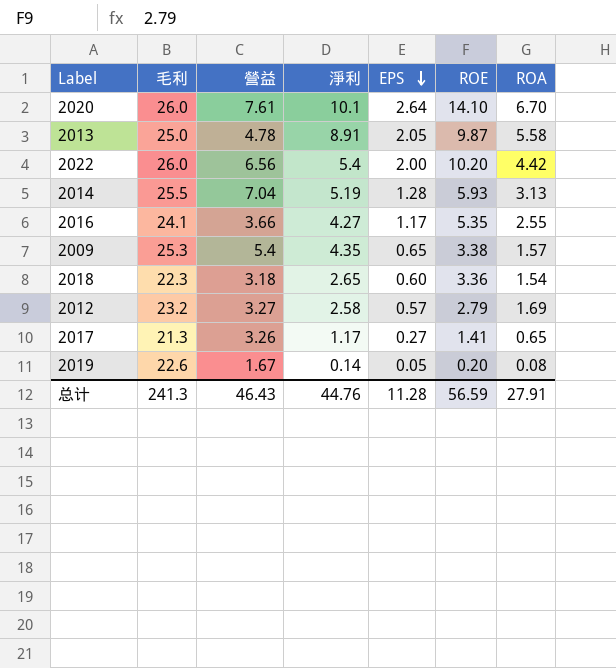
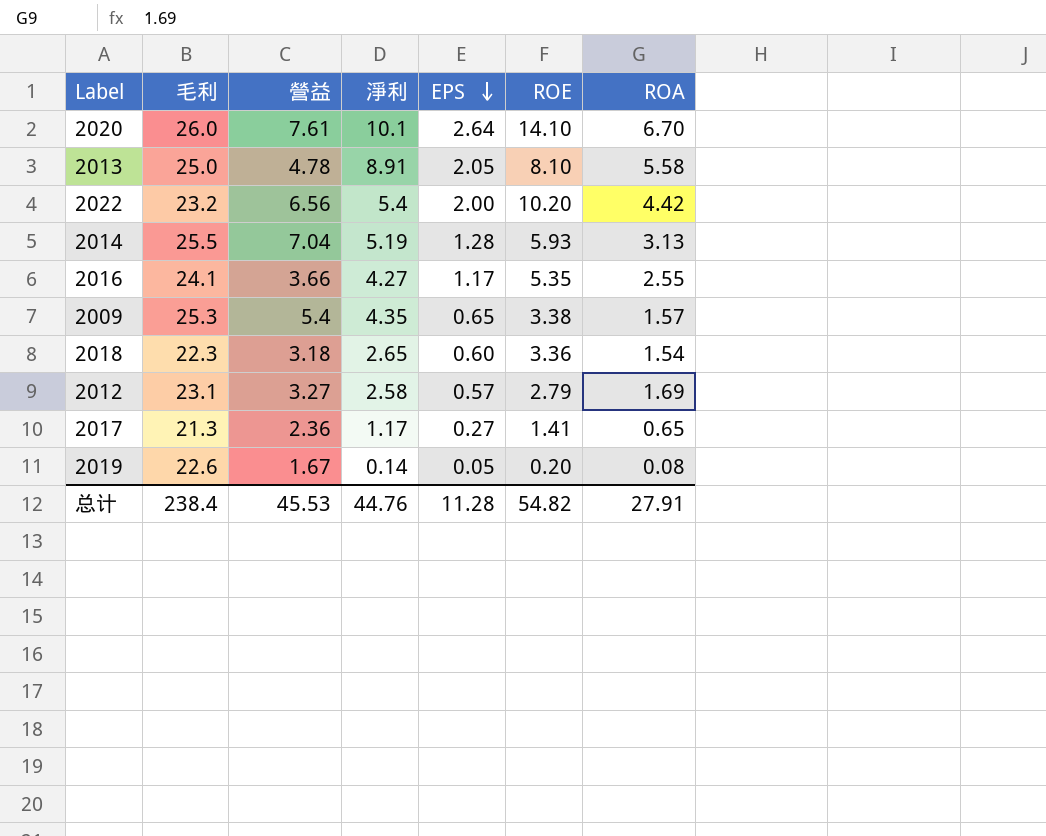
2013 | ROE: 9.87 -> 8.10
2022 | 毛利: 26.0 -> 23.2
2012 | 毛利: 23.2 -> 23.1
2017 | 營益: 3.26 -> 2.36
总计 | 毛利: 241.3 -> 238.4
总计 | 營益: 46.43 -> 45.53
总计 | ROE: 56.59 -> 54.82

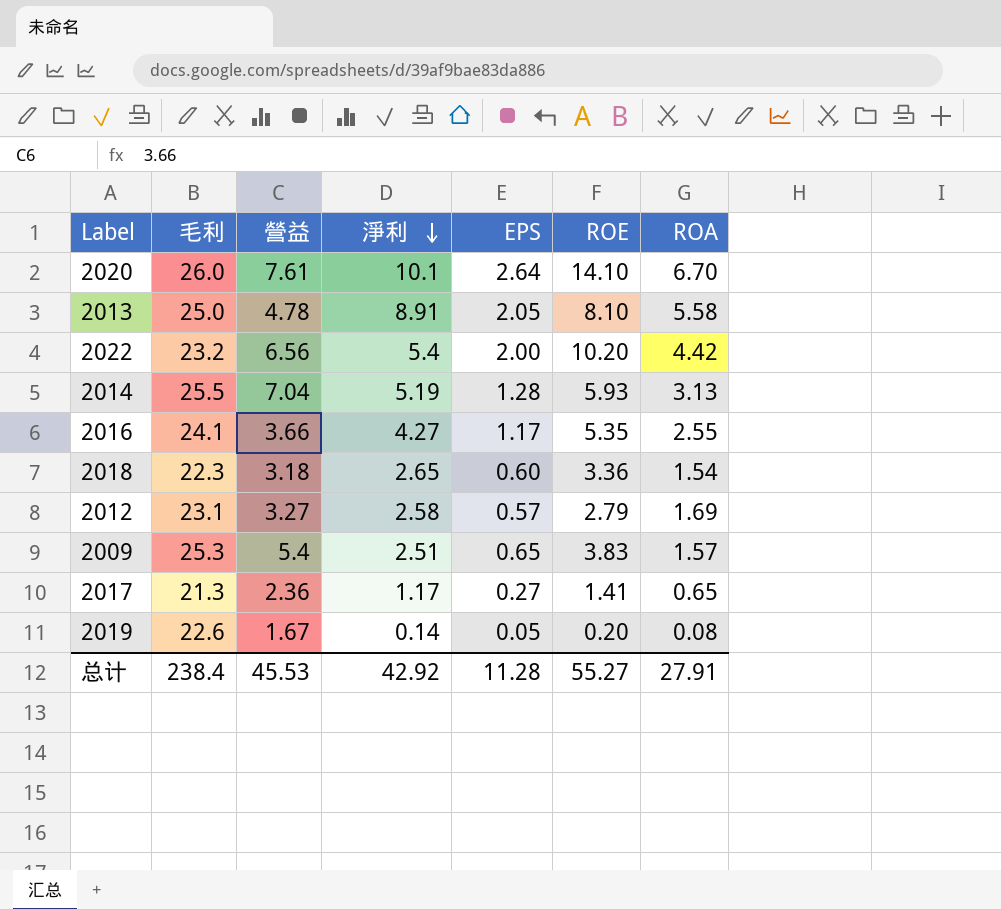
row order: EPS descending -> 淨利 descending
2009 | 淨利: 4.35 -> 2.51
2009 | ROE: 3.38 -> 3.83
总计 | 淨利: 44.76 -> 42.92
总计 | ROE: 54.82 -> 55.27

